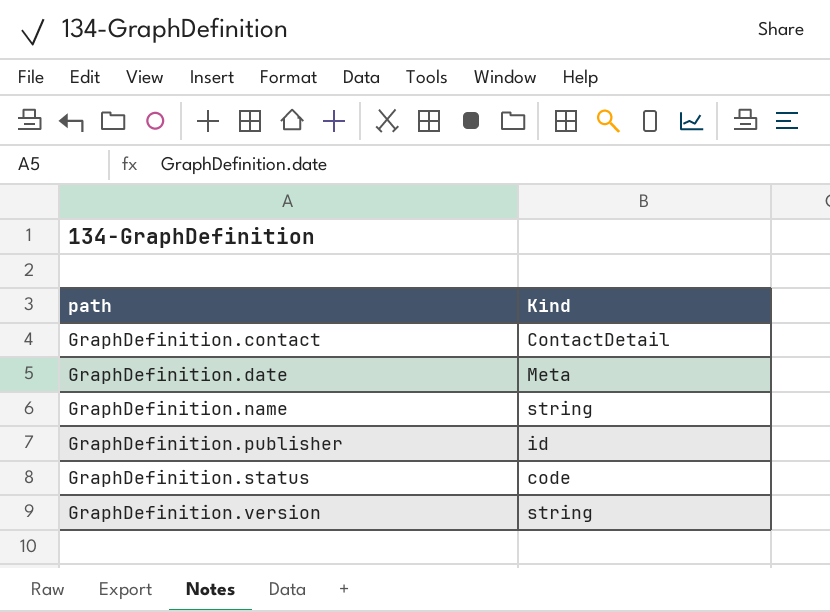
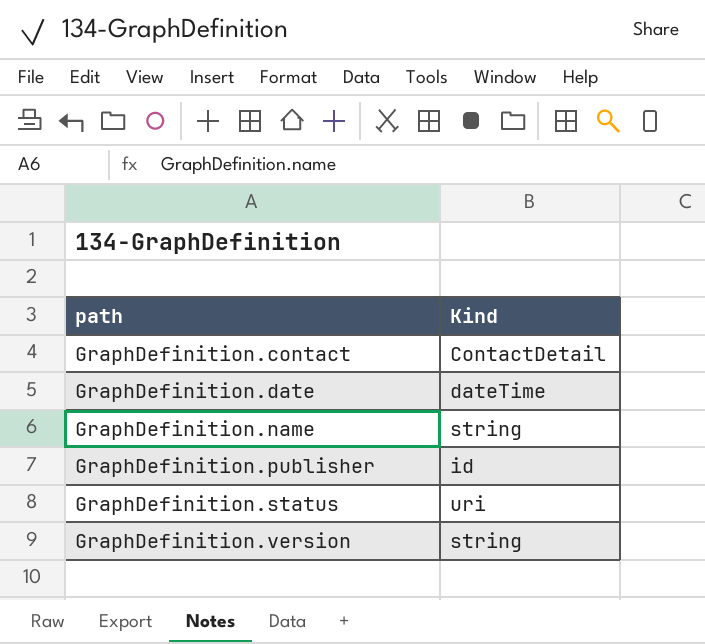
GraphDefinition.date | Kind: Meta -> dateTime
GraphDefinition.status | Kind: code -> uri

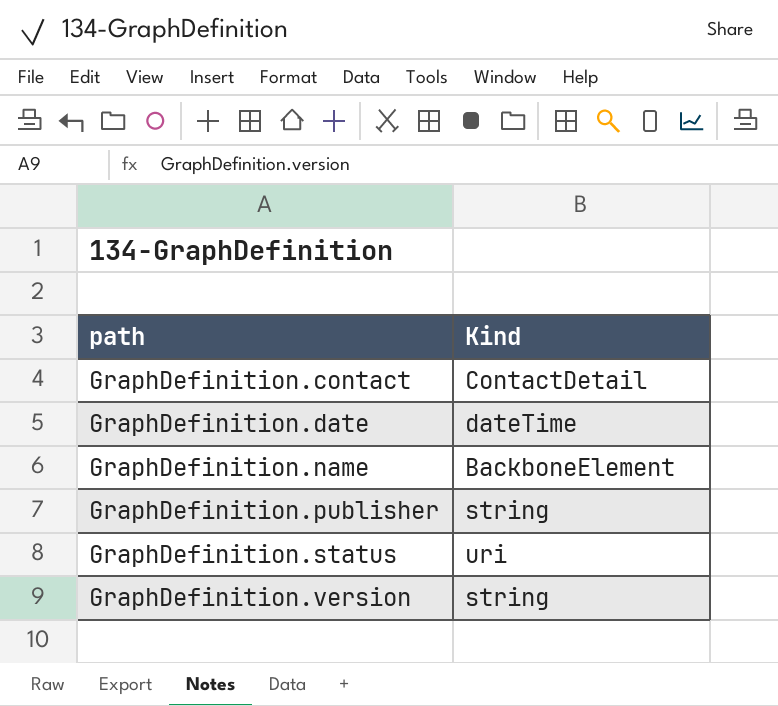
GraphDefinition.name | Kind: string -> BackboneElement
GraphDefinition.publisher | Kind: id -> string

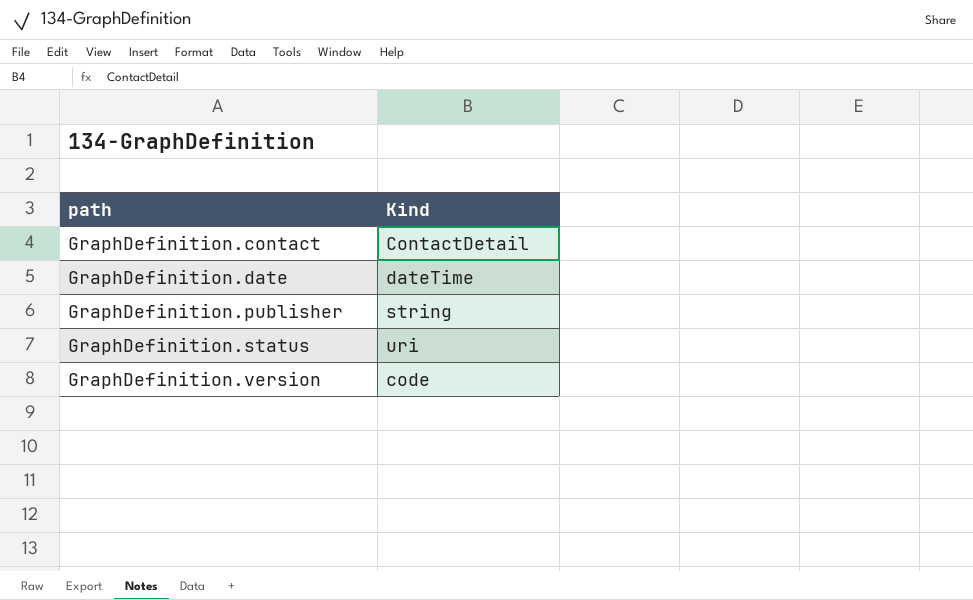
row GraphDefinition.name: BackboneElement -> none
GraphDefinition.version | Kind: string -> code

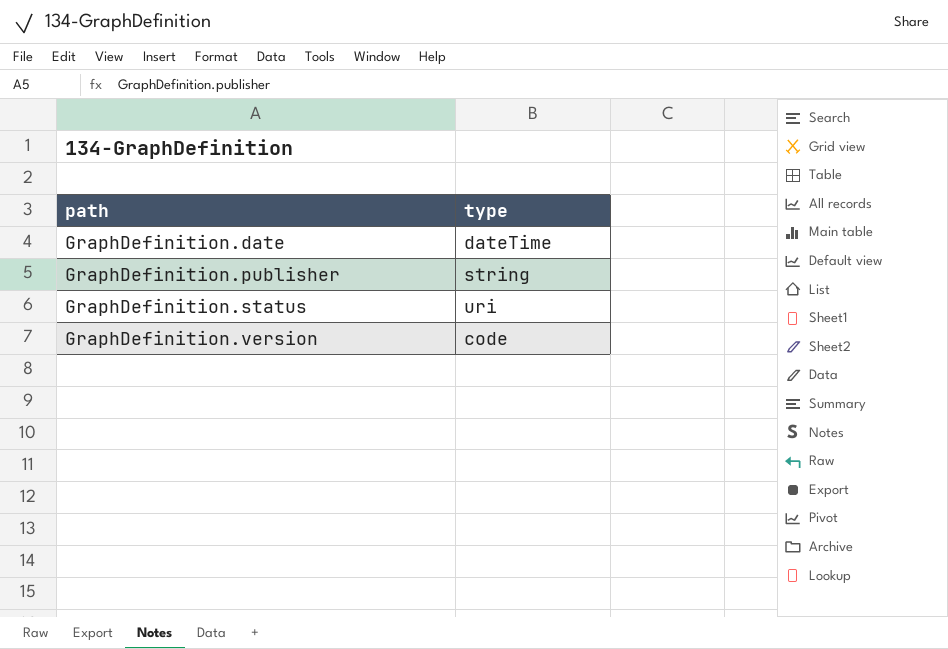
column name: Kind -> type
row GraphDefinition.contact: ContactDetail -> none

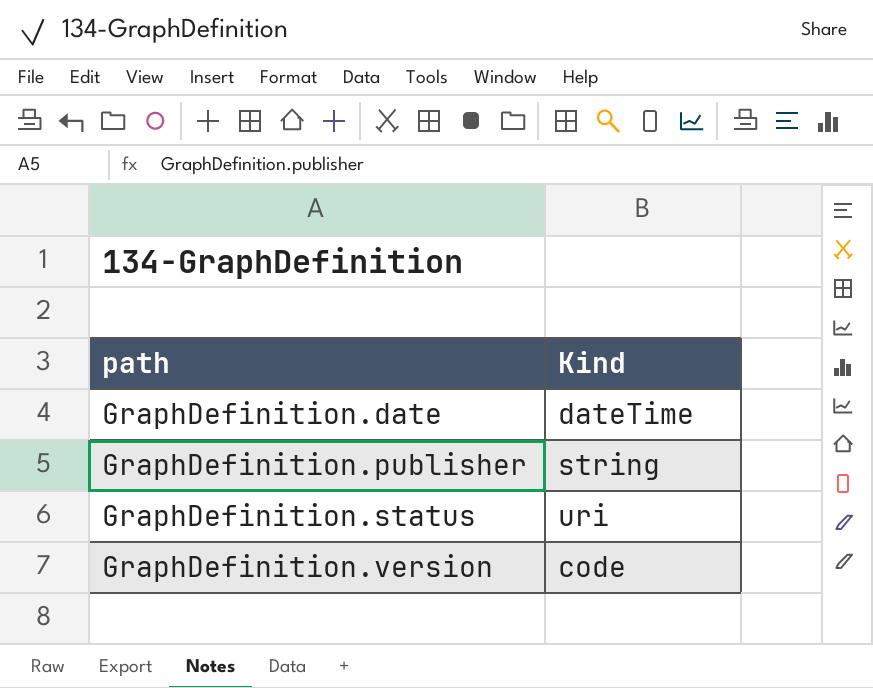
column name: type -> Kind

